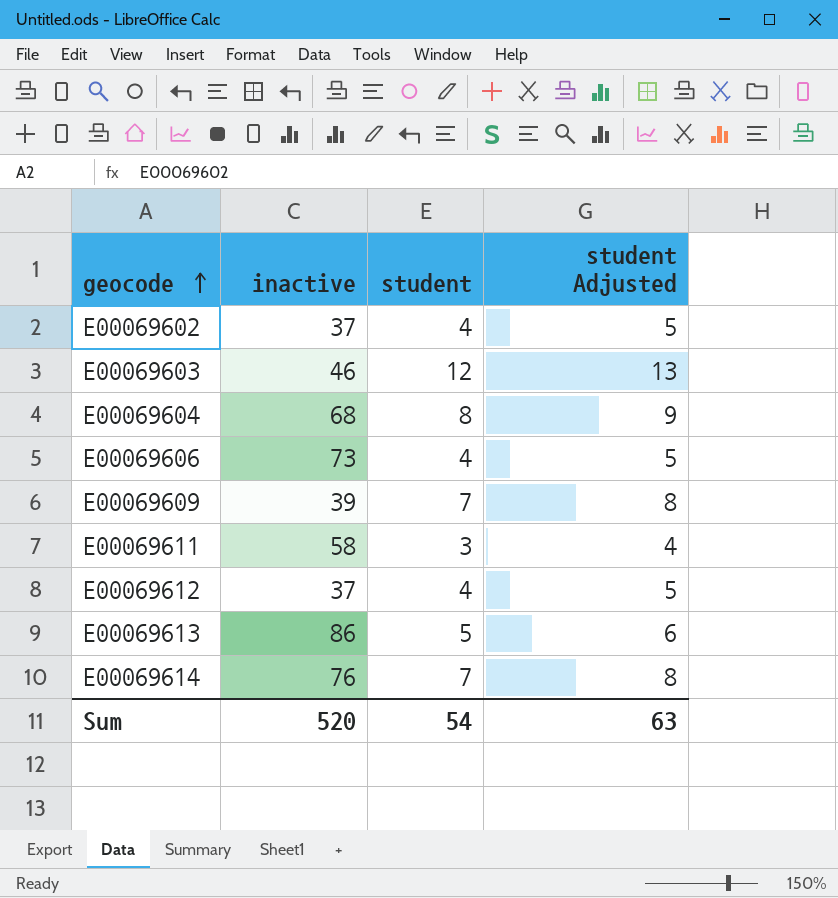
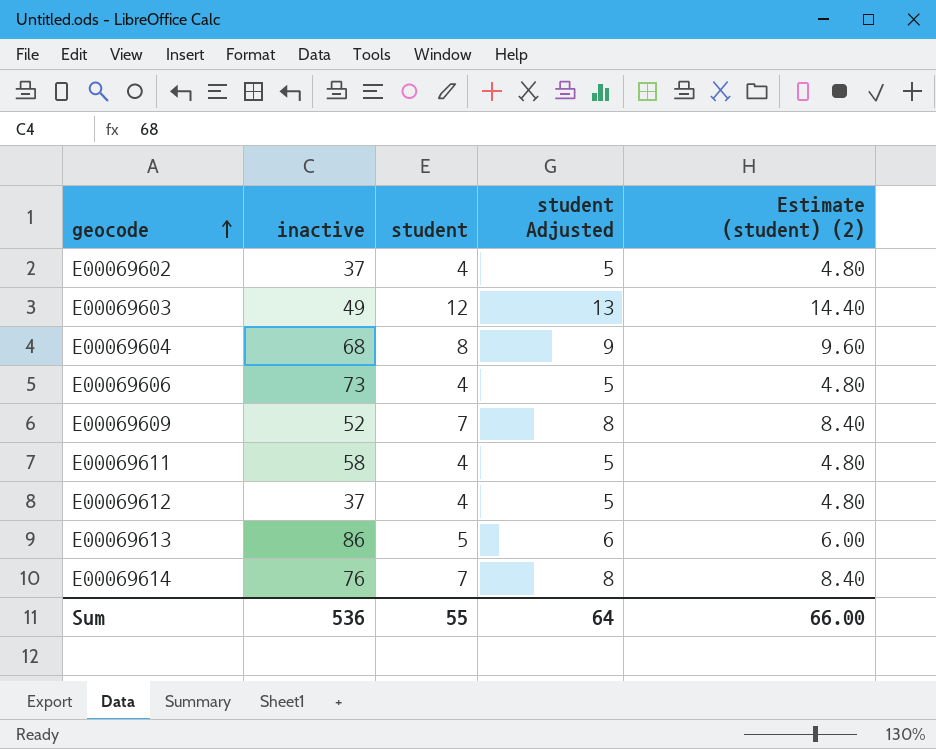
column Estimate (student) (2) | formula: none -> [student] * 1.2
E00069603 | inactive: 46 -> 49
E00069609 | inactive: 39 -> 52
E00069611 | student: 3 -> 4
E00069611 | student Adjusted: 4 -> 5
Sum | inactive: 520 -> 536
Sum | student: 54 -> 55
Sum | student Adjusted: 63 -> 64

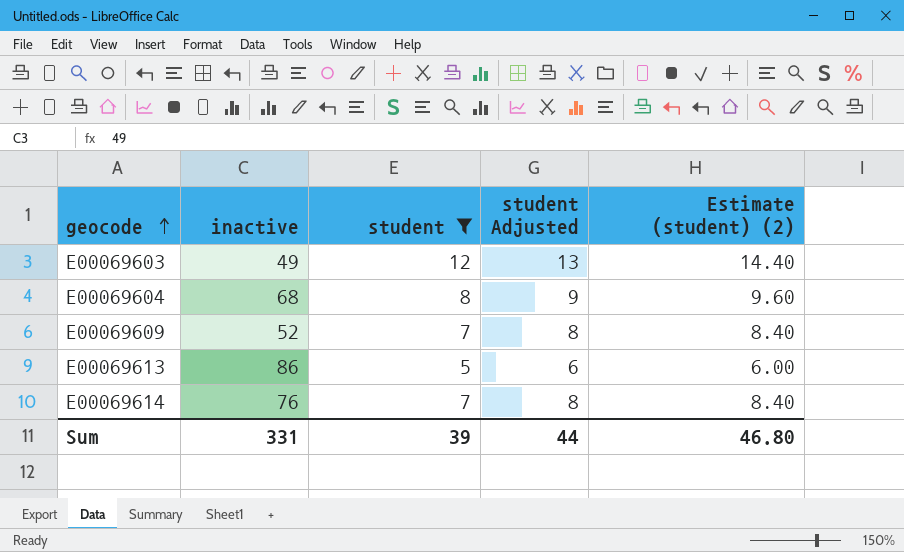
filter: none -> student != 4
Sum | inactive: 536 -> 331
Sum | student: 55 -> 39
Sum | student Adjusted: 64 -> 44
Sum | Estimate (student) (2): 66.00 -> 46.80

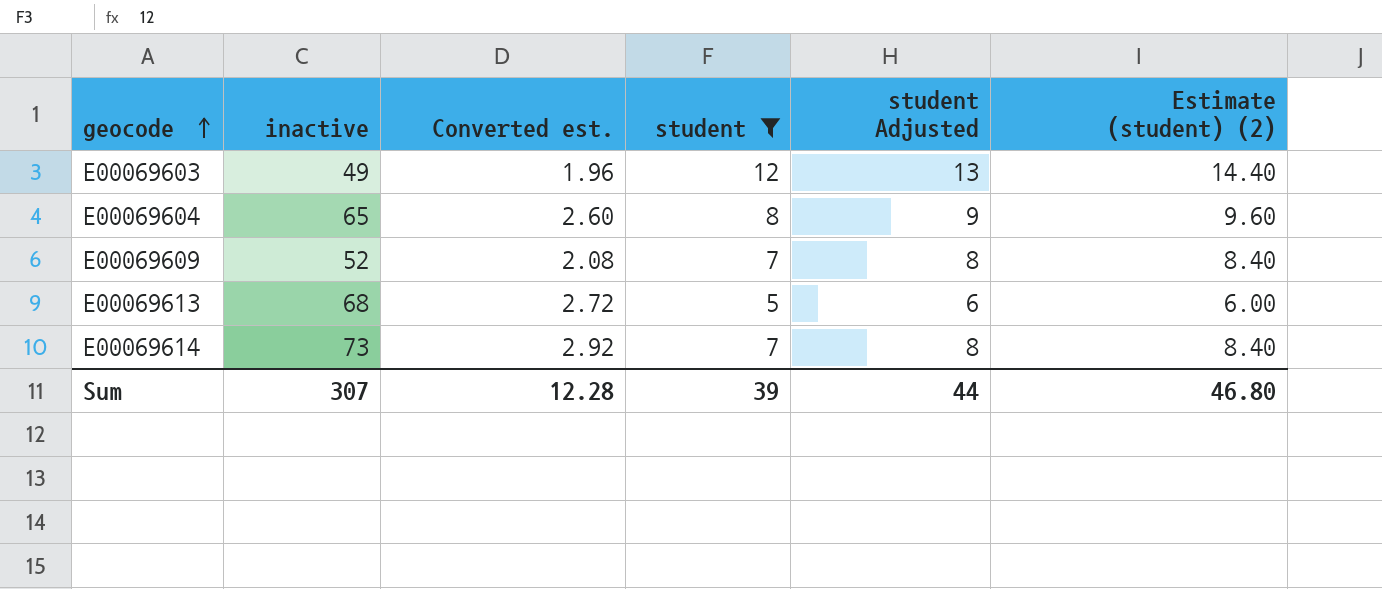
column Converted est. | formula: none -> [inactive] * 0.04
E00069604 | inactive: 68 -> 65
E00069613 | inactive: 86 -> 68
E00069614 | inactive: 76 -> 73
Sum | inactive: 331 -> 307

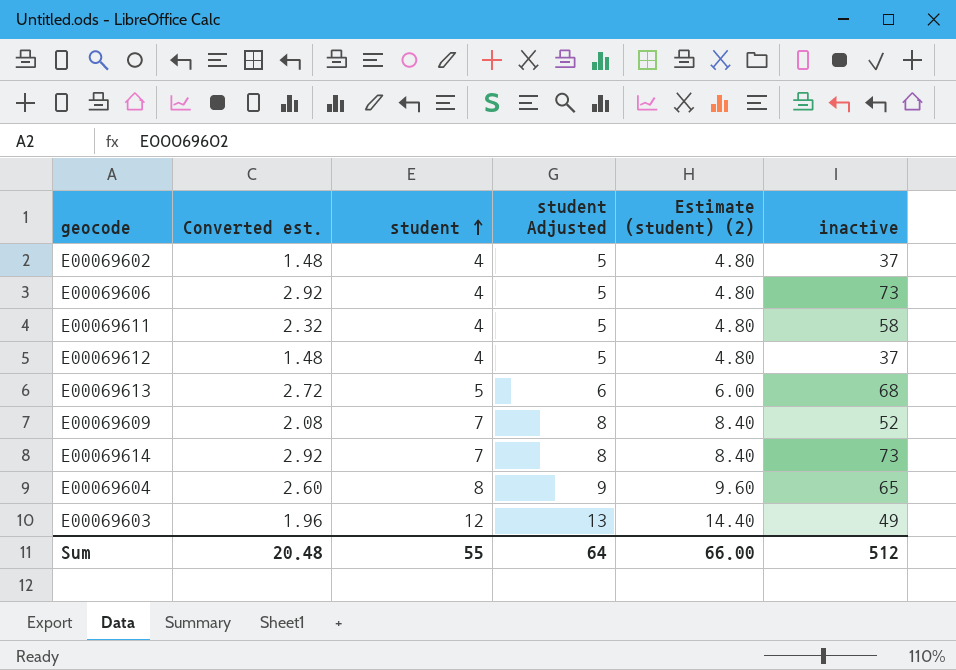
filter: student != 4 -> none
row order: geocode ascending -> student ascending
column inactive | position: 2 -> 6
Sum | Converted est.: 12.28 -> 20.48
Sum | student: 39 -> 55
Sum | student Adjusted: 44 -> 64
Sum | Estimate (student) (2): 46.80 -> 66.00
Sum | inactive: 307 -> 512

